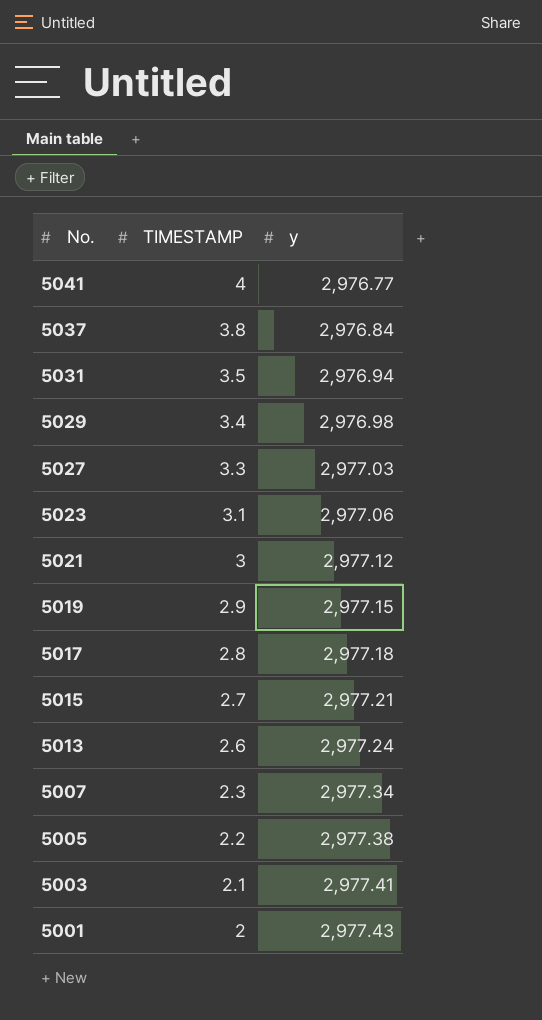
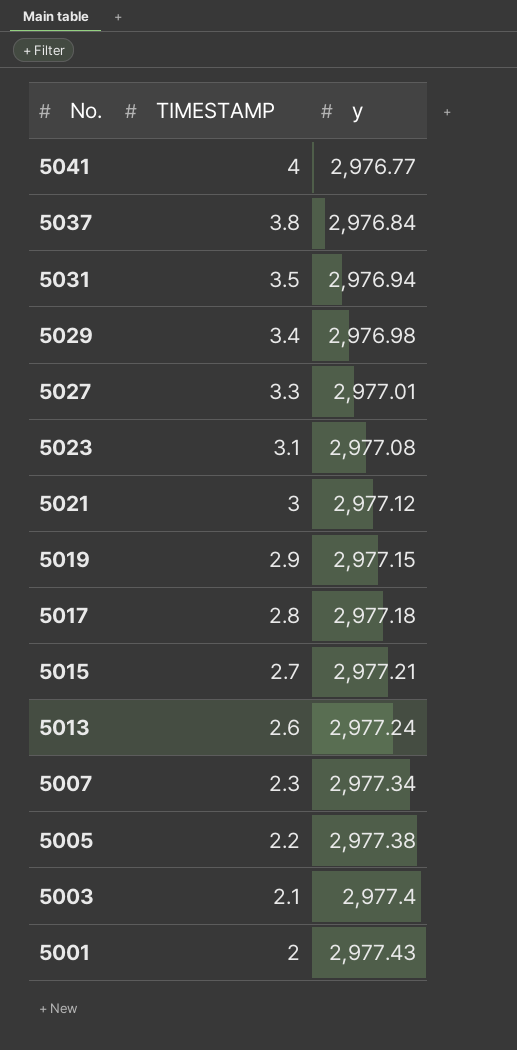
5027 | y: 2,977.03 -> 2,977.01
5023 | y: 2,977.06 -> 2,977.08
5003 | y: 2,977.41 -> 2,977.4

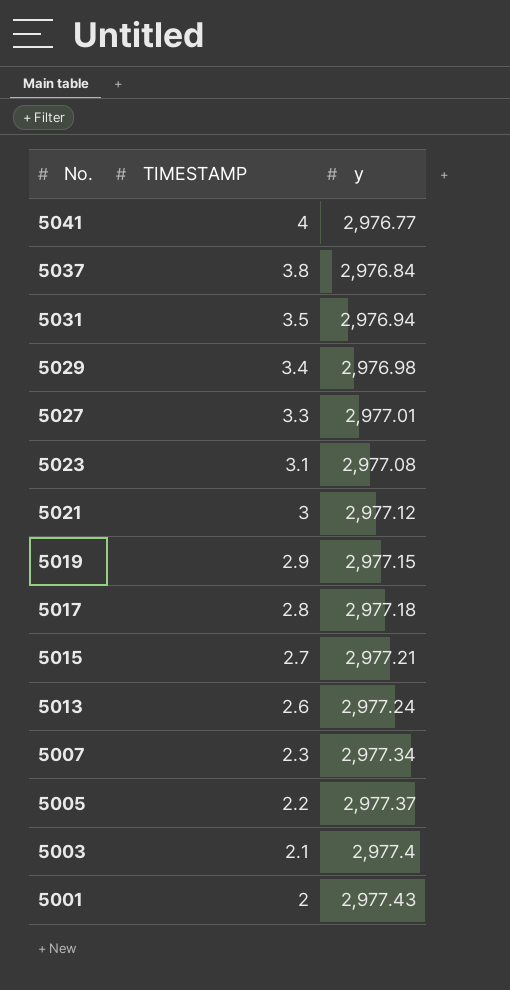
5005 | y: 2,977.38 -> 2,977.37

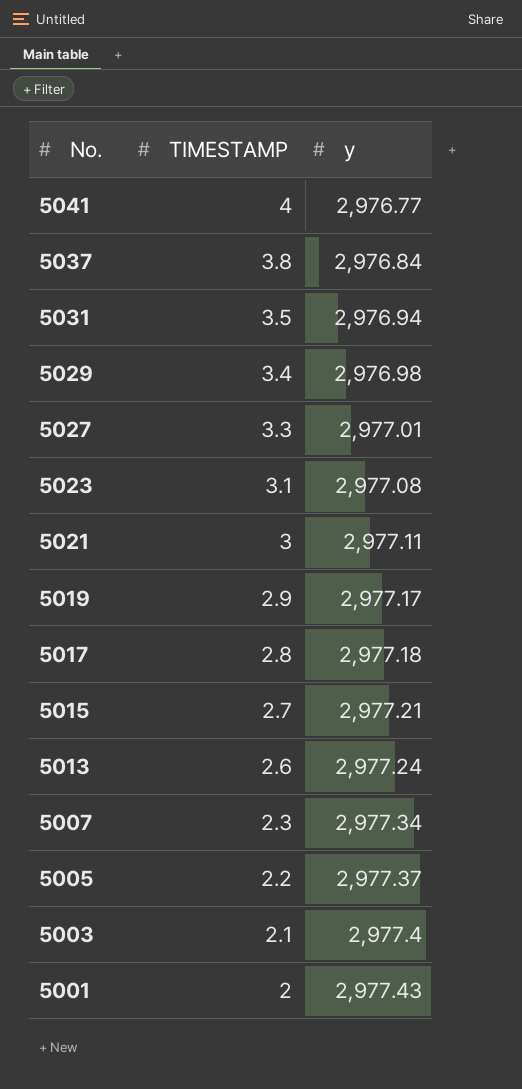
5021 | y: 2,977.12 -> 2,977.11
5019 | y: 2,977.15 -> 2,977.17

